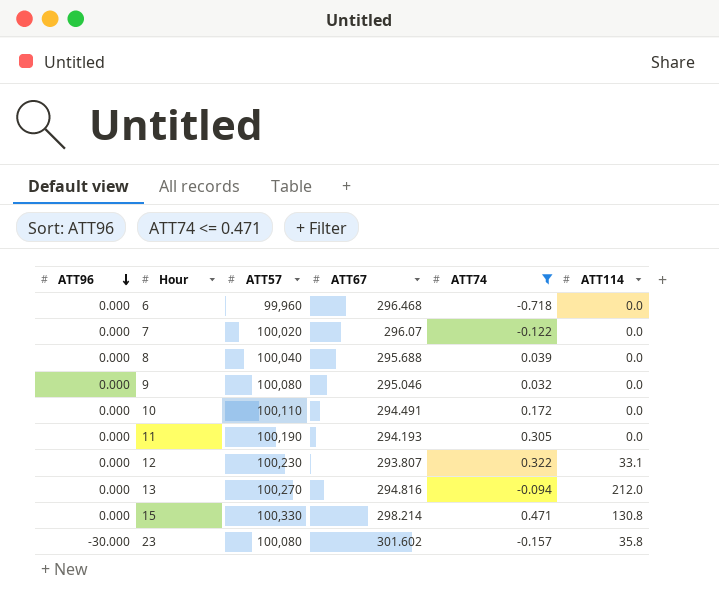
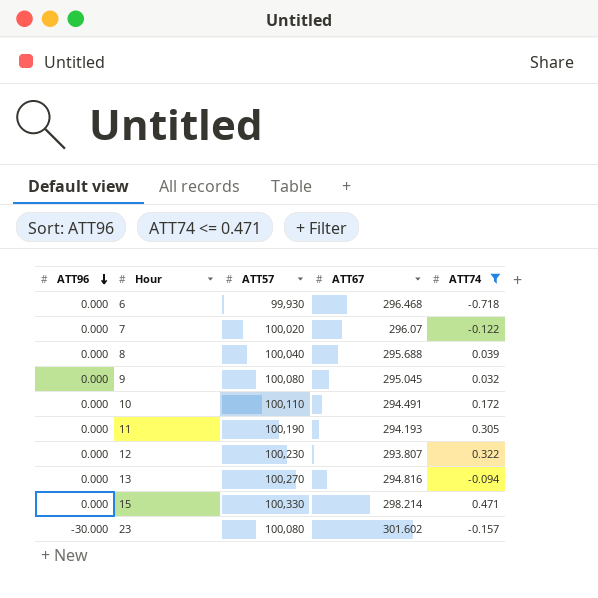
column ATT114 | position: 6 -> none
6 | ATT57: 99,960 -> 99,930
9 | ATT67: 295.046 -> 295.045

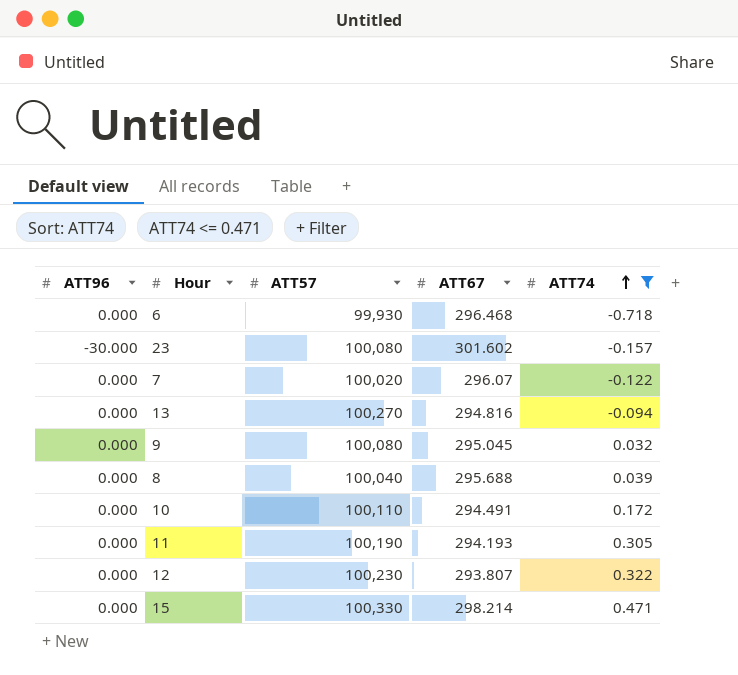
row order: ATT96 descending -> ATT74 ascending

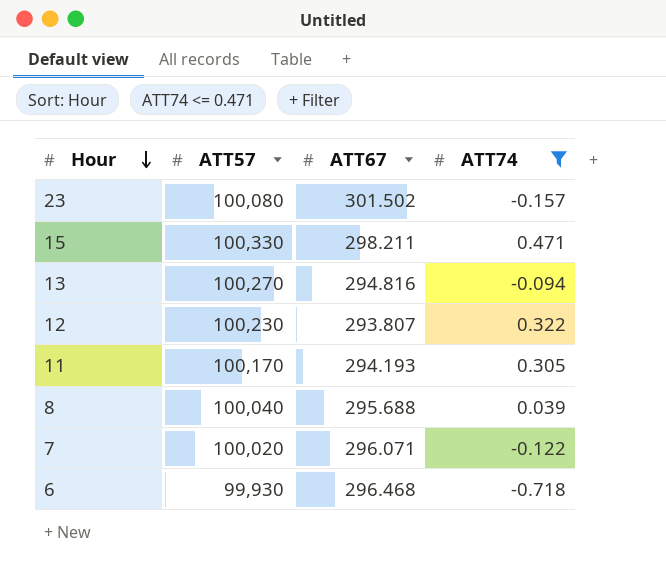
row order: ATT74 ascending -> Hour descending
column ATT96 | position: 1 -> none
row 9: 0.000 | 100,080 | 295.045 | 0.032 -> none
row 10: 0.000 | 100,110 | 294.491 | 0.172 -> none
23 | ATT67: 301.602 -> 301.502
15 | ATT67: 298.214 -> 298.211
11 | ATT57: 100,190 -> 100,170
7 | ATT67: 296.07 -> 296.071

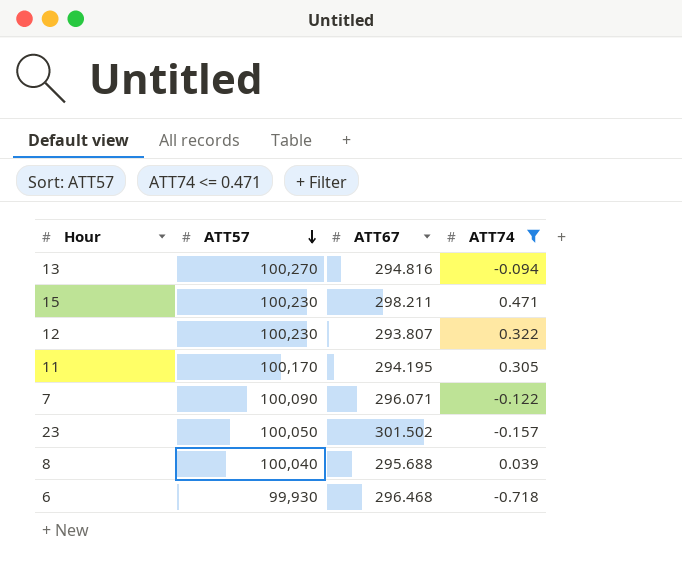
row order: Hour descending -> ATT57 descending
15 | ATT57: 100,330 -> 100,230
11 | ATT67: 294.193 -> 294.195
7 | ATT57: 100,020 -> 100,090
23 | ATT57: 100,080 -> 100,050

